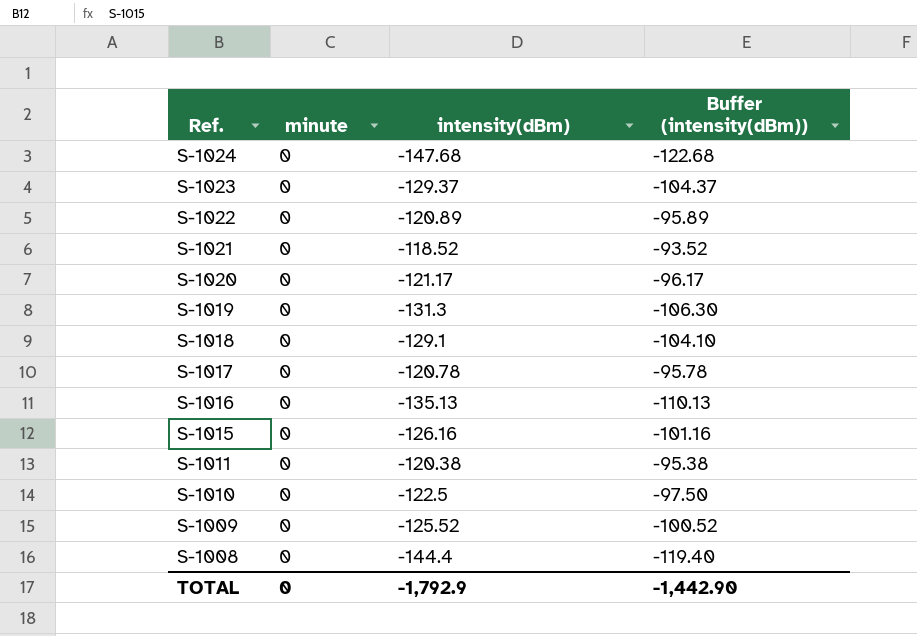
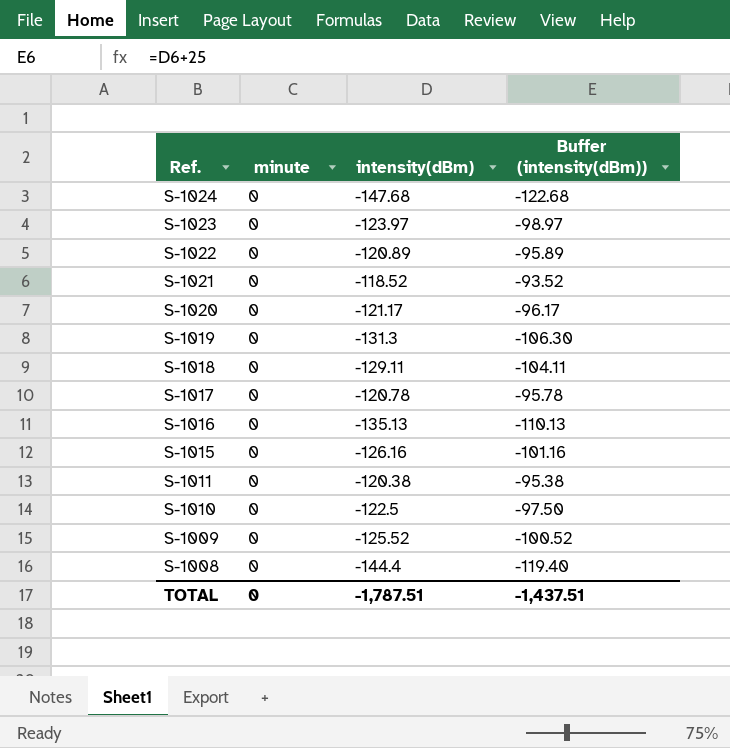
S-1023 | intensity(dBm): -129.37 -> -123.97
S-1023 | Buffer (intensity(dBm)): -104.37 -> -98.97
S-1018 | intensity(dBm): -129.1 -> -129.11
S-1018 | Buffer (intensity(dBm)): -104.10 -> -104.11
TOTAL | intensity(dBm): -1,792.9 -> -1,787.51
TOTAL | Buffer (intensity(dBm)): -1,442.90 -> -1,437.51

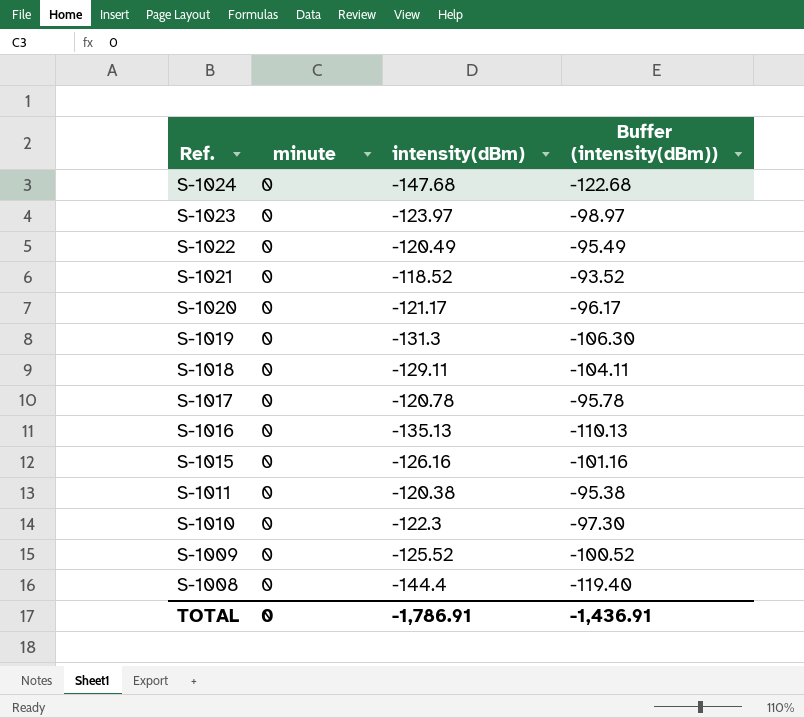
S-1022 | intensity(dBm): -120.89 -> -120.49
S-1022 | Buffer (intensity(dBm)): -95.89 -> -95.49
S-1010 | intensity(dBm): -122.5 -> -122.3
S-1010 | Buffer (intensity(dBm)): -97.50 -> -97.30
TOTAL | intensity(dBm): -1,787.51 -> -1,786.91
TOTAL | Buffer (intensity(dBm)): -1,437.51 -> -1,436.91

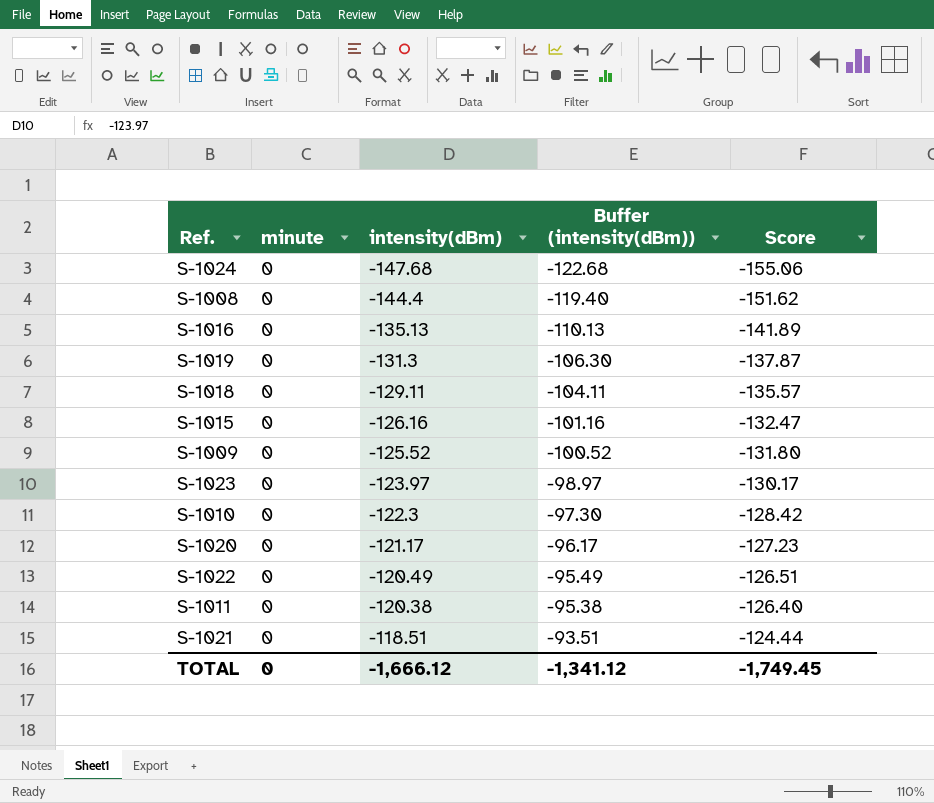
row order: Ref. descending -> intensity(dBm) ascending
column Score | formula: none -> [intensity(dBm)] * 1.05
row S-1017: 0 | -120.78 | -95.78 -> none
S-1021 | intensity(dBm): -118.52 -> -118.51
S-1021 | Buffer (intensity(dBm)): -93.52 -> -93.51
TOTAL | intensity(dBm): -1,786.91 -> -1,666.12
TOTAL | Buffer (intensity(dBm)): -1,436.91 -> -1,341.12

